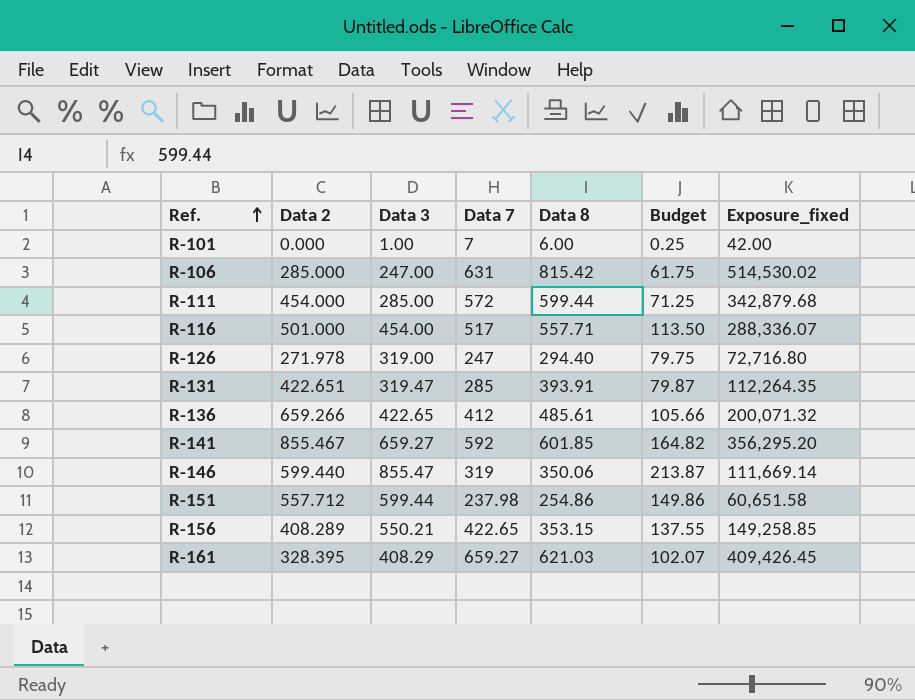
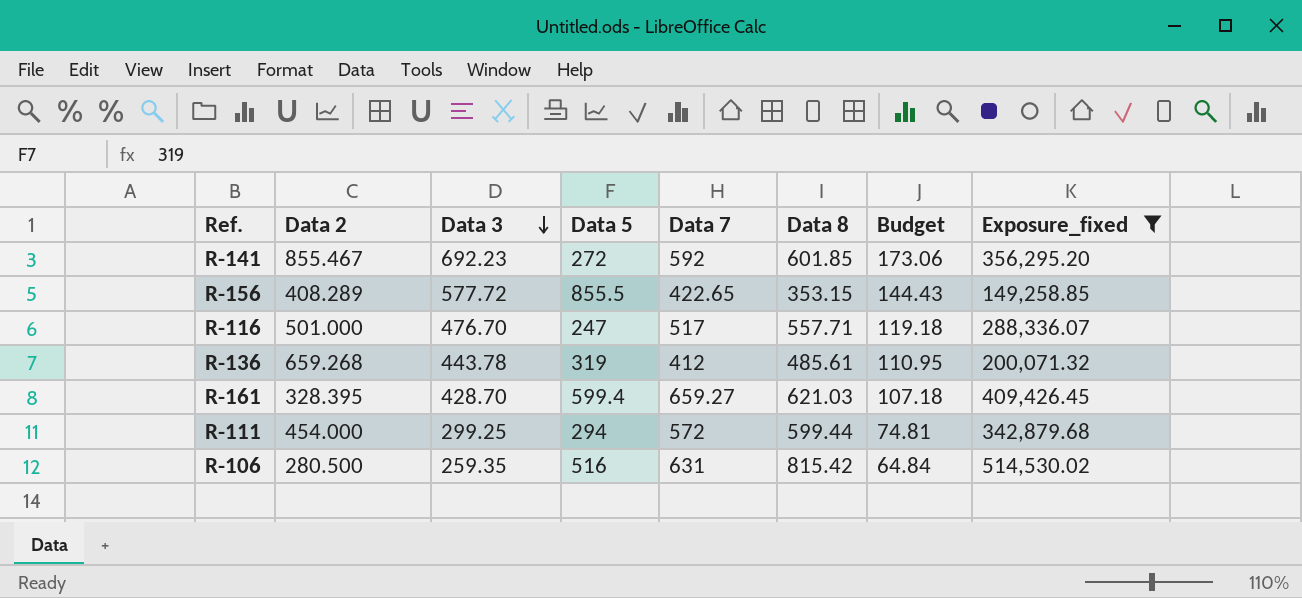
filter: none -> Exposure_fixed >= 149,258.85
row order: Ref. ascending -> Data 3 descending
column Data 5 | position: none -> 4
R-141 | Data 3: 659.27 -> 692.23
R-141 | Budget: 164.82 -> 173.06
R-156 | Data 3: 550.21 -> 577.72
R-156 | Budget: 137.55 -> 144.43
R-116 | Data 3: 454.00 -> 476.70
R-116 | Budget: 113.50 -> 119.18
R-136 | Data 2: 659.266 -> 659.268
R-136 | Data 3: 422.65 -> 443.78
R-136 | Budget: 105.66 -> 110.95
R-161 | Data 3: 408.29 -> 428.70
R-161 | Budget: 102.07 -> 107.18
R-111 | Data 3: 285.00 -> 299.25
R-111 | Budget: 71.25 -> 74.81
R-106 | Data 2: 285.000 -> 280.500
R-106 | Data 3: 247.00 -> 259.35
R-106 | Budget: 61.75 -> 64.84

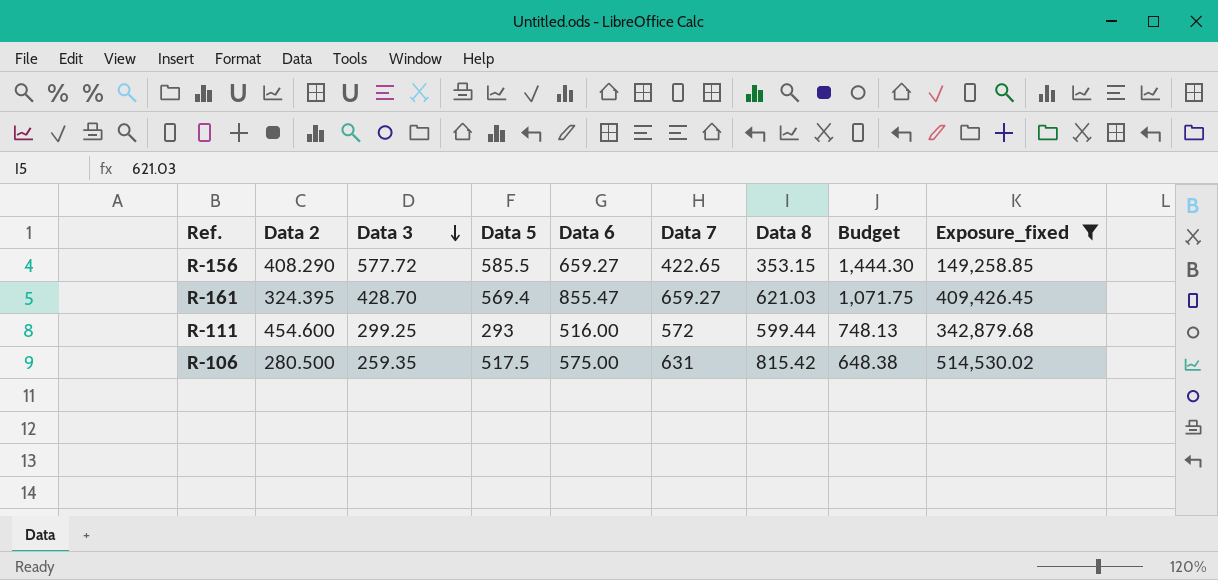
column Data 6 | position: none -> 5
column Budget | formula: [Data 3] * 0.25 -> [Data 3] * 2.5
row R-141: 855.467 | 692.23 | 272 | 592 | 601.85 | 173.06 | 356,295.20 -> none
row R-116: 501.000 | 476.70 | 247 | 517 | 557.71 | 119.18 | 288,336.07 -> none
row R-136: 659.268 | 443.78 | 319 | 412 | 485.61 | 110.95 | 200,071.32 -> none
R-156 | Data 2: 408.289 -> 408.290
R-156 | Data 5: 855.5 -> 585.5
R-161 | Data 2: 328.395 -> 324.395
R-161 | Data 5: 599.4 -> 569.4
R-111 | Data 2: 454.000 -> 454.600
R-111 | Data 5: 294 -> 293
R-106 | Data 5: 516 -> 517.5

